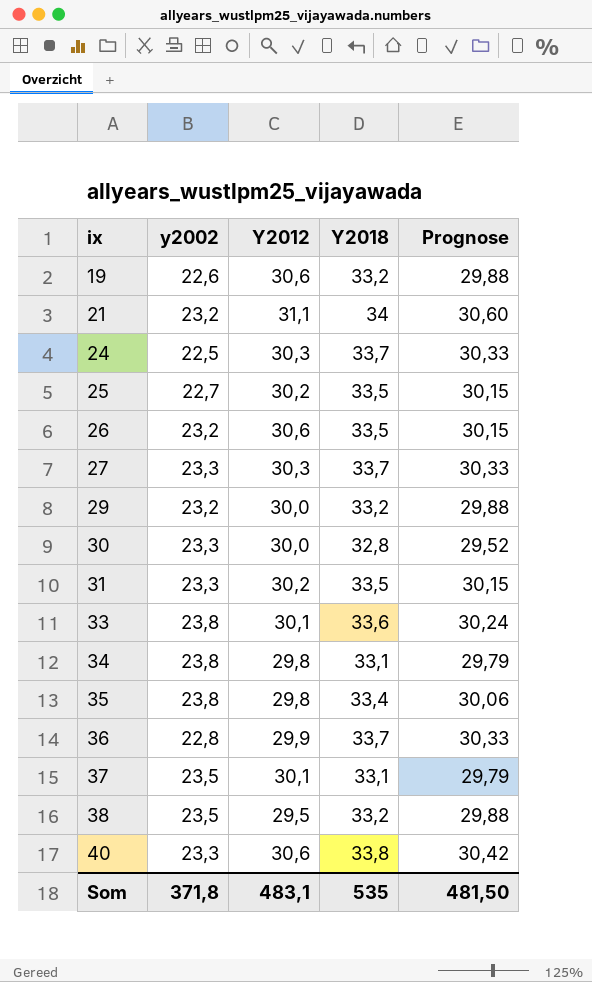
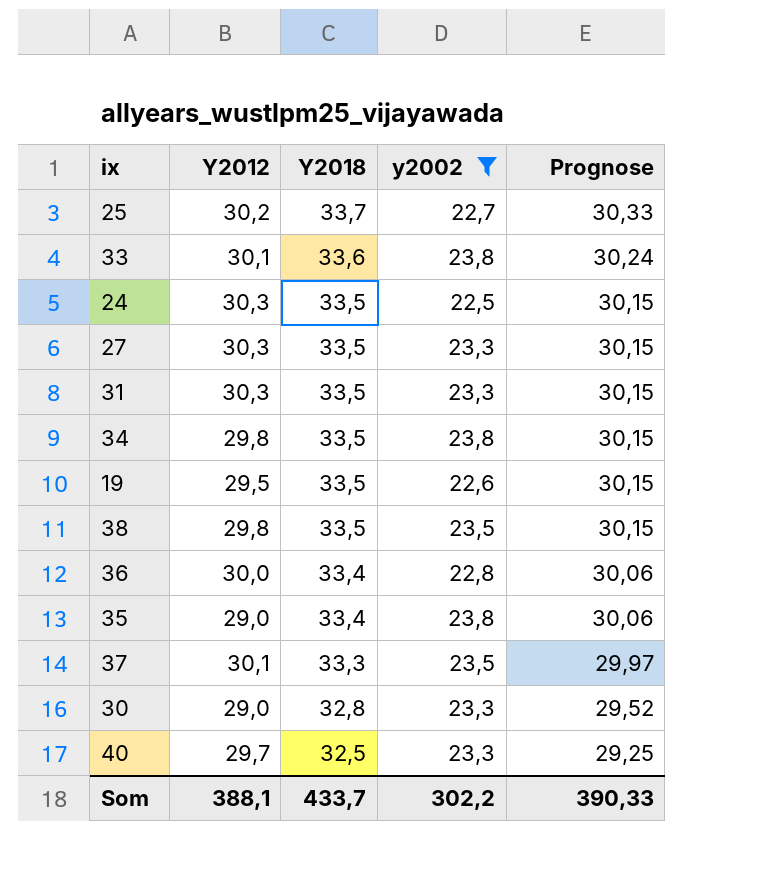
filter: none -> y2002 != 23,2
row order: ix ascending -> Y2018 descending
column y2002 | position: 2 -> 4
25 | Y2018: 33,5 -> 33,7
25 | Prognose: 30,15 -> 30,33
24 | Y2018: 33,7 -> 33,5
24 | Prognose: 30,33 -> 30,15
27 | Y2018: 33,7 -> 33,5
27 | Prognose: 30,33 -> 30,15
31 | Y2012: 30,2 -> 30,3
34 | Y2018: 33,1 -> 33,5
34 | Prognose: 29,79 -> 30,15
19 | Y2012: 30,6 -> 29,5
19 | Y2018: 33,2 -> 33,5
19 | Prognose: 29,88 -> 30,15
38 | Y2012: 29,5 -> 29,8
38 | Y2018: 33,2 -> 33,5
38 | Prognose: 29,88 -> 30,15
36 | Y2012: 29,9 -> 30,0
36 | Y2018: 33,7 -> 33,4
36 | Prognose: 30,33 -> 30,06
35 | Y2012: 29,8 -> 29,0
37 | Y2018: 33,1 -> 33,3
37 | Prognose: 29,79 -> 29,97
30 | Y2012: 30,0 -> 29,0
40 | Y2012: 30,6 -> 29,7
40 | Y2018: 33,8 -> 32,5
40 | Prognose: 30,42 -> 29,25
Som | Y2012: 483,1 -> 388,1
Som | Y2018: 535 -> 433,7
Som | y2002: 371,8 -> 302,2
Som | Prognose: 481,50 -> 390,33

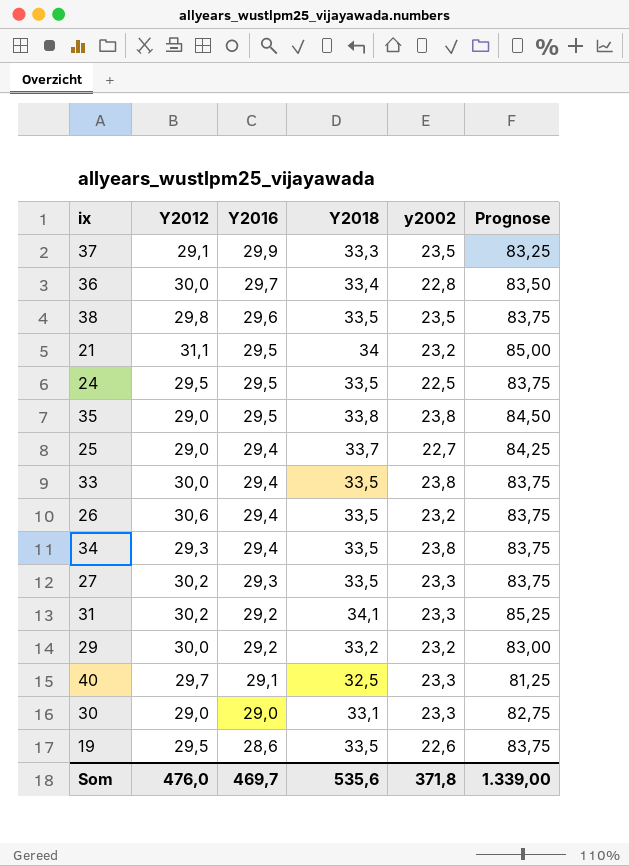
filter: y2002 != 23,2 -> none
row order: Y2018 descending -> Y2016 descending
column Y2016 | position: none -> 3
column Prognose | formula: [Y2018] * 0,9 -> [Y2018] * 2,5
37 | Y2012: 30,1 -> 29,1
24 | Y2012: 30,3 -> 29,5
35 | Y2018: 33,4 -> 33,8
25 | Y2012: 30,2 -> 29,0
33 | Y2012: 30,1 -> 30,0
33 | Y2018: 33,6 -> 33,5
34 | Y2012: 29,8 -> 29,3
27 | Y2012: 30,3 -> 30,2
31 | Y2012: 30,3 -> 30,2
31 | Y2018: 33,5 -> 34,1
30 | Y2018: 32,8 -> 33,1
Som | Y2012: 388,1 -> 476,0
Som | Y2018: 433,7 -> 535,6
Som | y2002: 302,2 -> 371,8
Som | Prognose: 390,33 -> 1.339,00

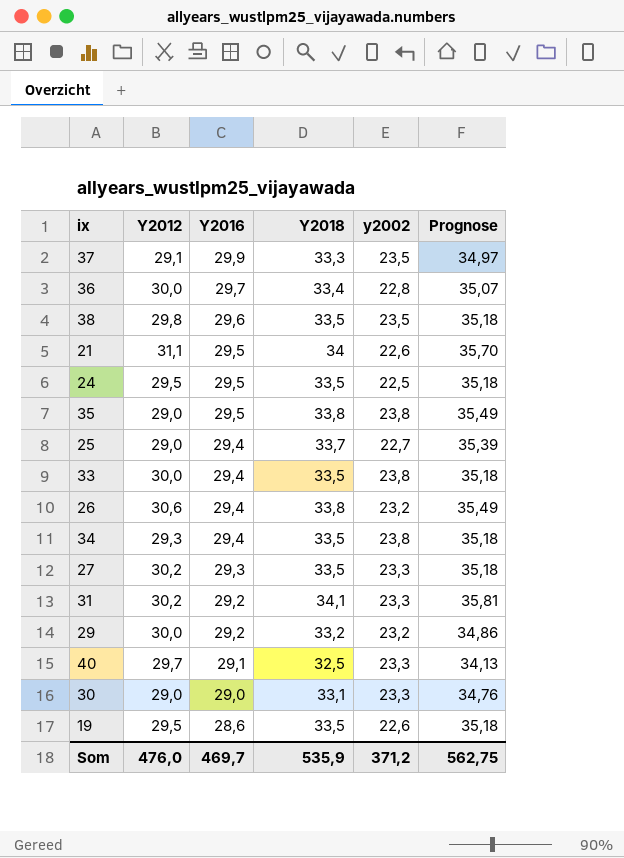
column Prognose | formula: [Y2018] * 2,5 -> [Y2018] * 1,05
21 | y2002: 23,2 -> 22,6
26 | Y2018: 33,5 -> 33,8
Som | Y2018: 535,6 -> 535,9
Som | y2002: 371,8 -> 371,2
Som | Prognose: 1.339,00 -> 562,75

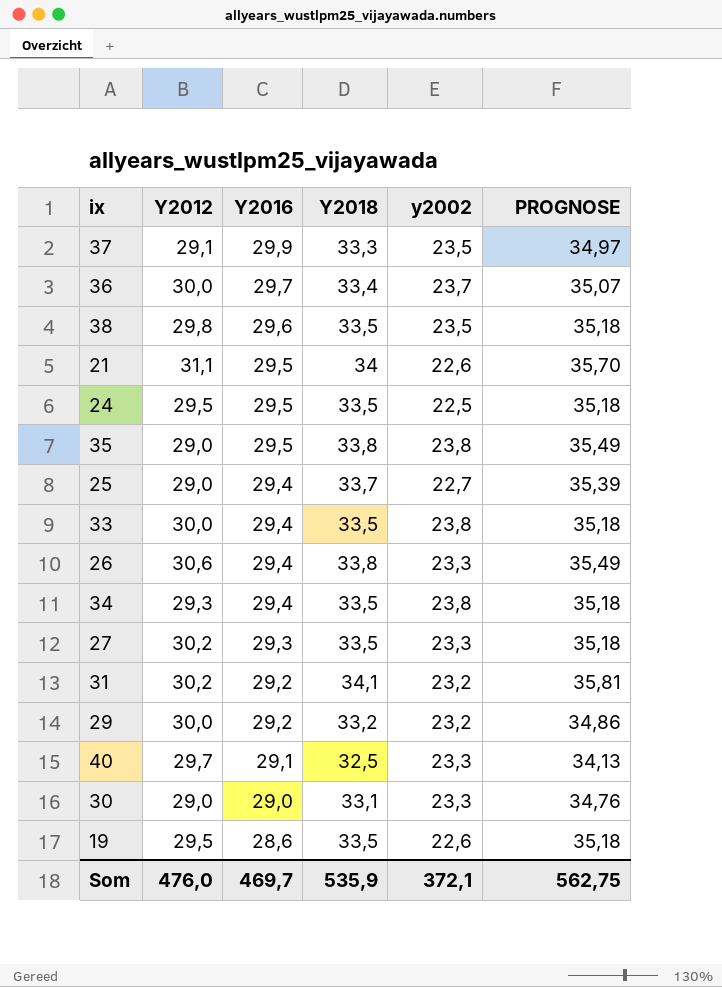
column name: Prognose -> PROGNOSE
36 | y2002: 22,8 -> 23,7
26 | y2002: 23,2 -> 23,3
31 | y2002: 23,3 -> 23,2
Som | y2002: 371,2 -> 372,1

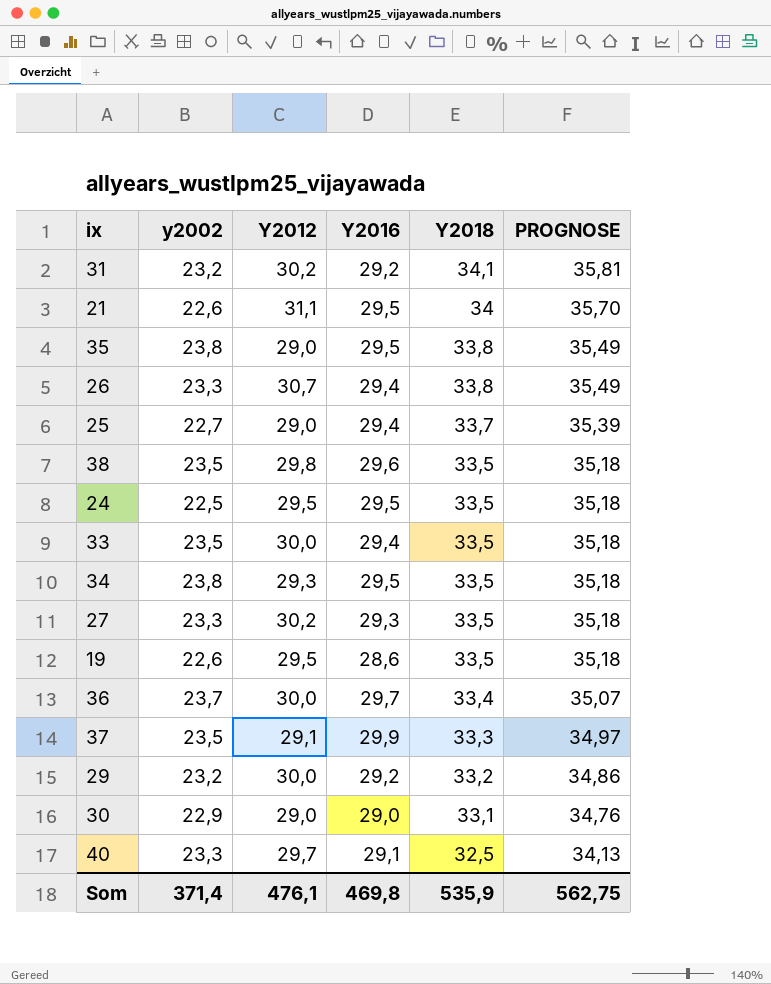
row order: Y2016 descending -> Y2018 descending
column y2002 | position: 5 -> 2
26 | Y2012: 30,6 -> 30,7
33 | y2002: 23,8 -> 23,5
34 | Y2016: 29,4 -> 29,5
30 | y2002: 23,3 -> 22,9
Som | y2002: 372,1 -> 371,4
Som | Y2012: 476,0 -> 476,1
Som | Y2016: 469,7 -> 469,8

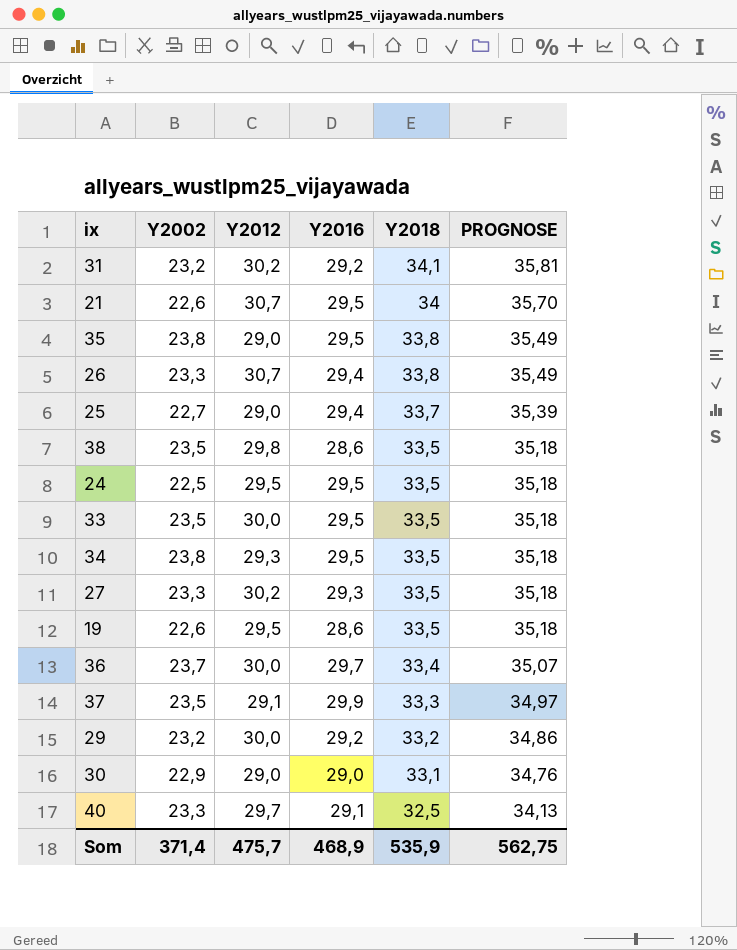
column name: y2002 -> Y2002
21 | Y2012: 31,1 -> 30,7
38 | Y2016: 29,6 -> 28,6
33 | Y2016: 29,4 -> 29,5
Som | Y2012: 476,1 -> 475,7
Som | Y2016: 469,8 -> 468,9

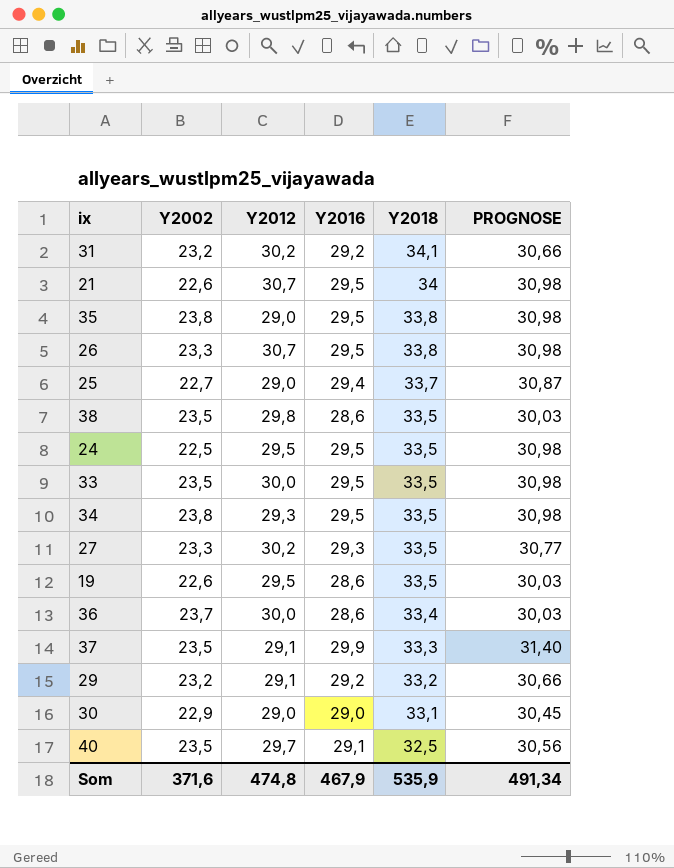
column PROGNOSE | formula: [Y2018] * 1,05 -> [Y2016] * 1,05
26 | Y2016: 29,4 -> 29,5
36 | Y2016: 29,7 -> 28,6
29 | Y2012: 30,0 -> 29,1
40 | Y2002: 23,3 -> 23,5
Som | Y2002: 371,4 -> 371,6
Som | Y2012: 475,7 -> 474,8
Som | Y2016: 468,9 -> 467,9
Som | PROGNOSE: 562,75 -> 491,34

